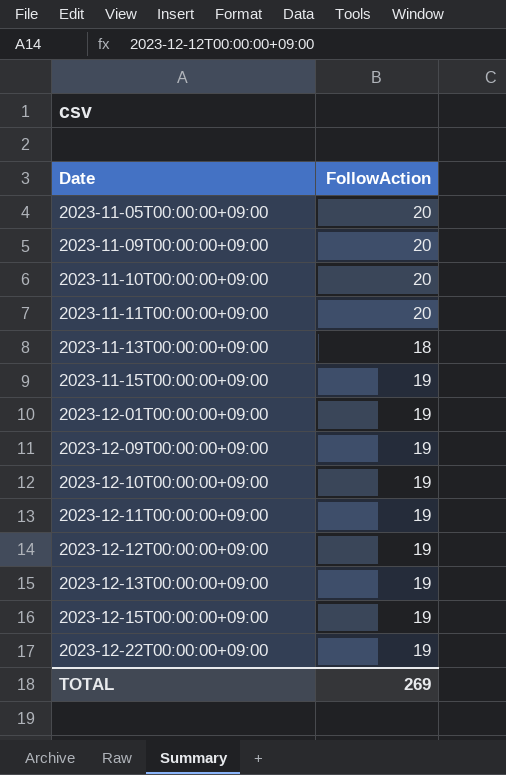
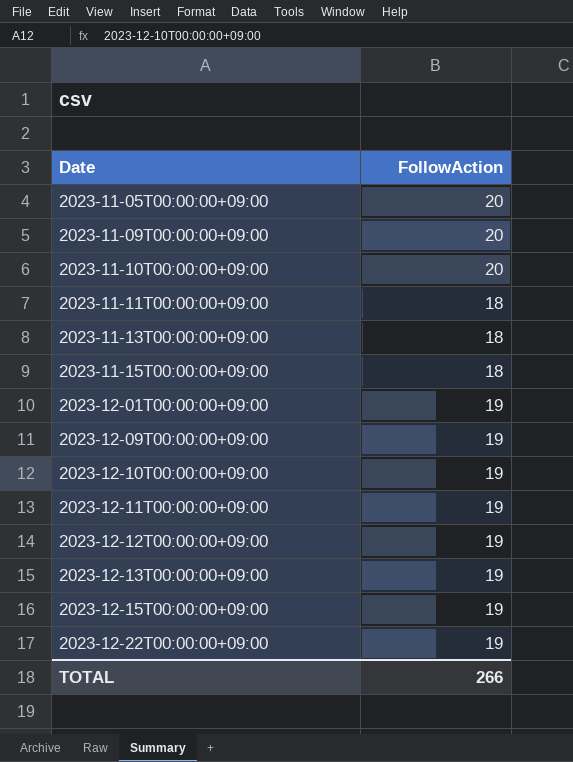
2023-11-11T00:00:00+09:00 | FollowAction: 20 -> 18
2023-11-15T00:00:00+09:00 | FollowAction: 19 -> 18
TOTAL | FollowAction: 269 -> 266

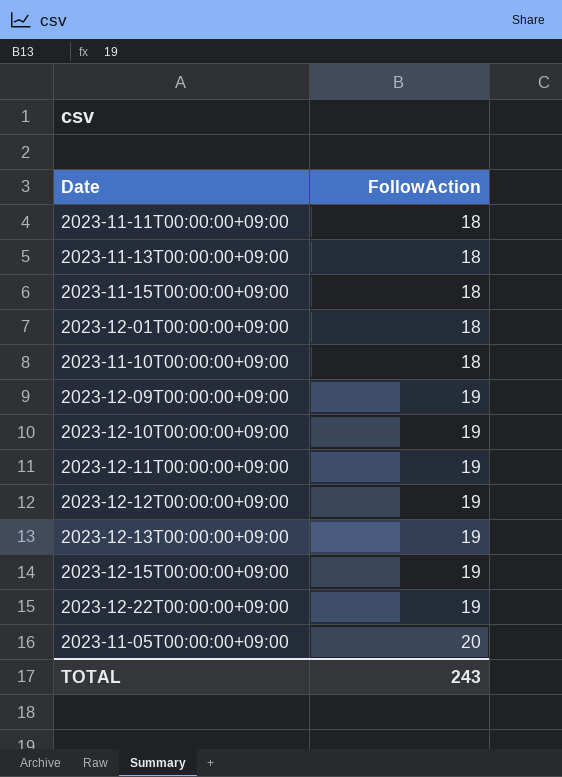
row order: Date ascending -> FollowAction ascending
row 2023-11-09T00:00:00+09:00: 20 -> none
2023-12-01T00:00:00+09:00 | FollowAction: 19 -> 18
2023-11-10T00:00:00+09:00 | FollowAction: 20 -> 18
TOTAL | FollowAction: 266 -> 243

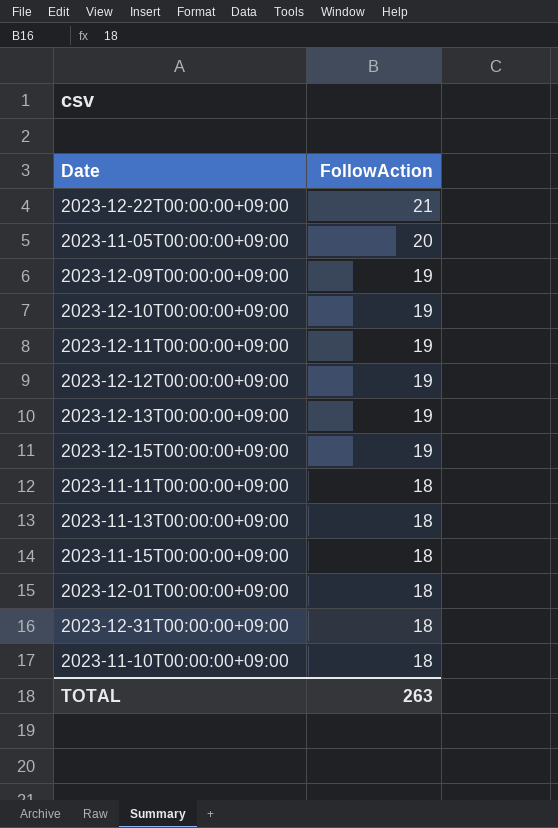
row order: FollowAction ascending -> FollowAction descending
2023-12-22T00:00:00+09:00 | FollowAction: 19 -> 21
row 2023-12-31T00:00:00+09:00: none -> 18
TOTAL | FollowAction: 243 -> 263

